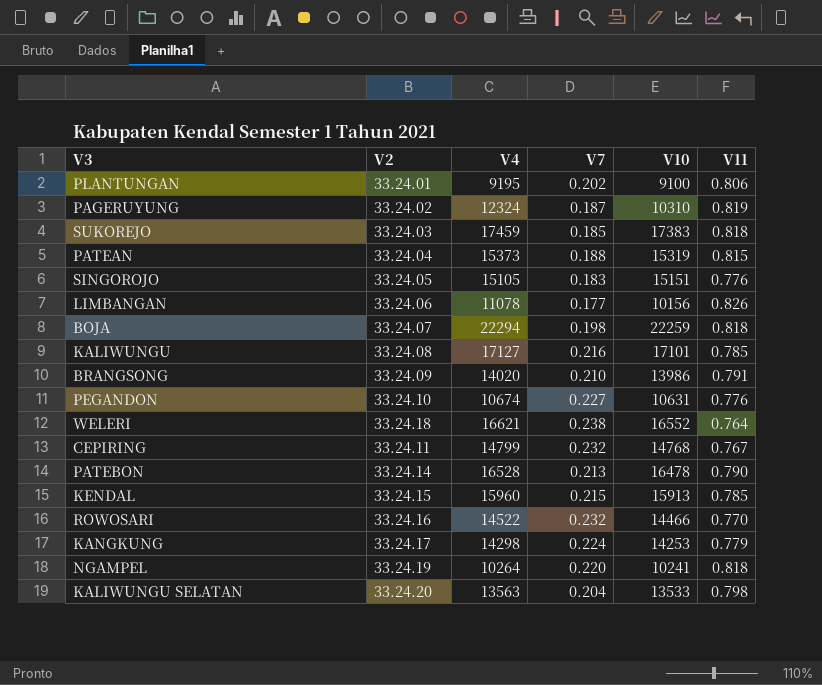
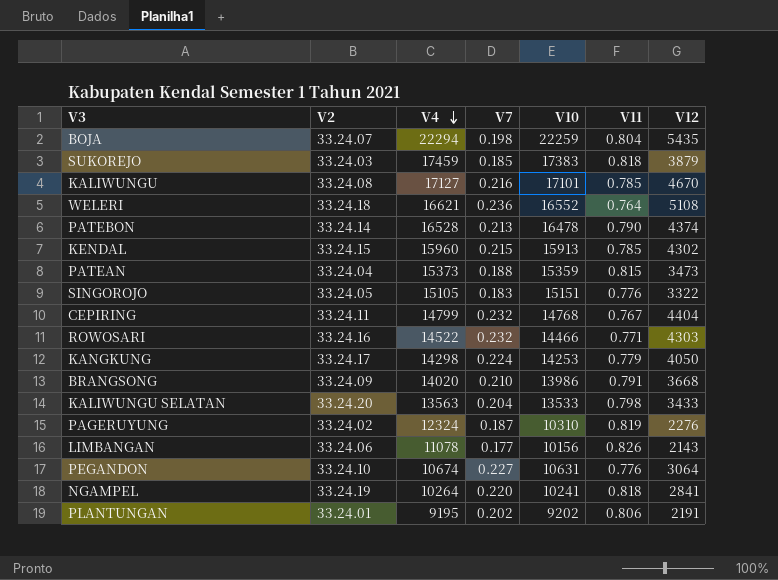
row order: none -> V4 descending
column V12 | position: none -> 7
BOJA | V11: 0.818 -> 0.804
WELERI | V7: 0.238 -> 0.236
PATEAN | V10: 15319 -> 15359
ROWOSARI | V11: 0.770 -> 0.771
PLANTUNGAN | V10: 9100 -> 9202

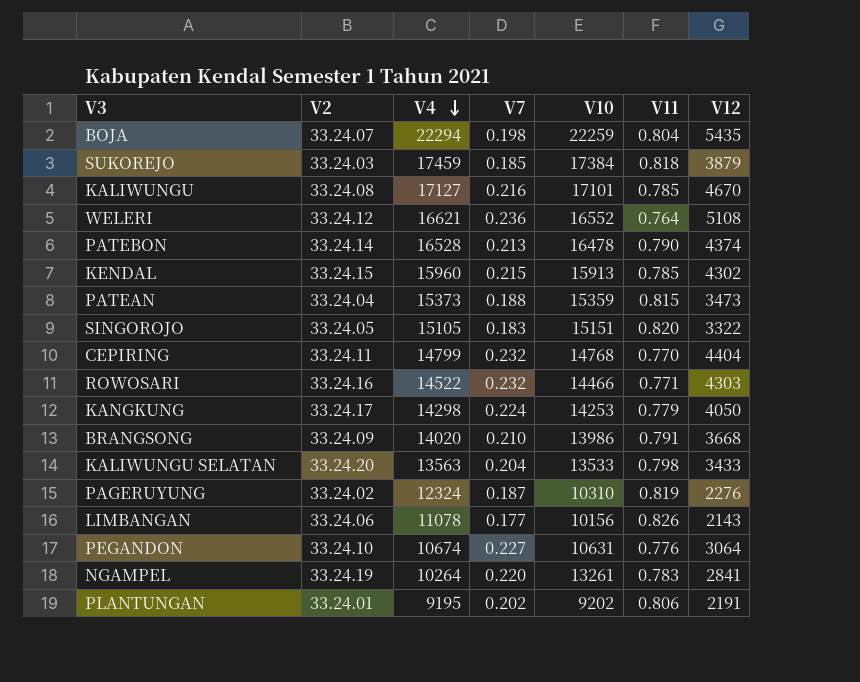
SUKOREJO | V10: 17383 -> 17384
WELERI | V2: 33.24.18 -> 33.24.12
SINGOROJO | V11: 0.776 -> 0.820
CEPIRING | V11: 0.767 -> 0.770
NGAMPEL | V10: 10241 -> 13261
NGAMPEL | V11: 0.818 -> 0.783

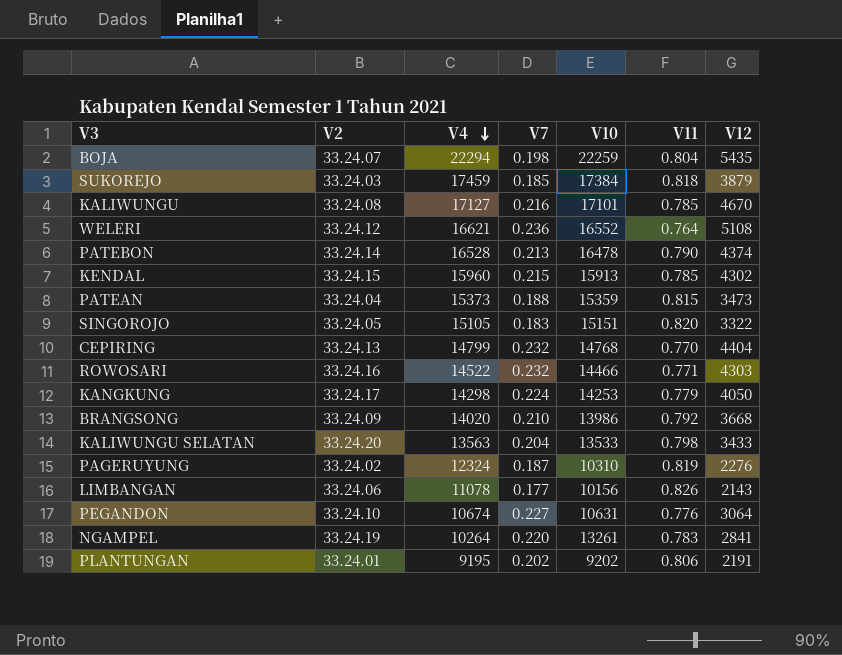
CEPIRING | V2: 33.24.11 -> 33.24.13
BRANGSONG | V11: 0.791 -> 0.792

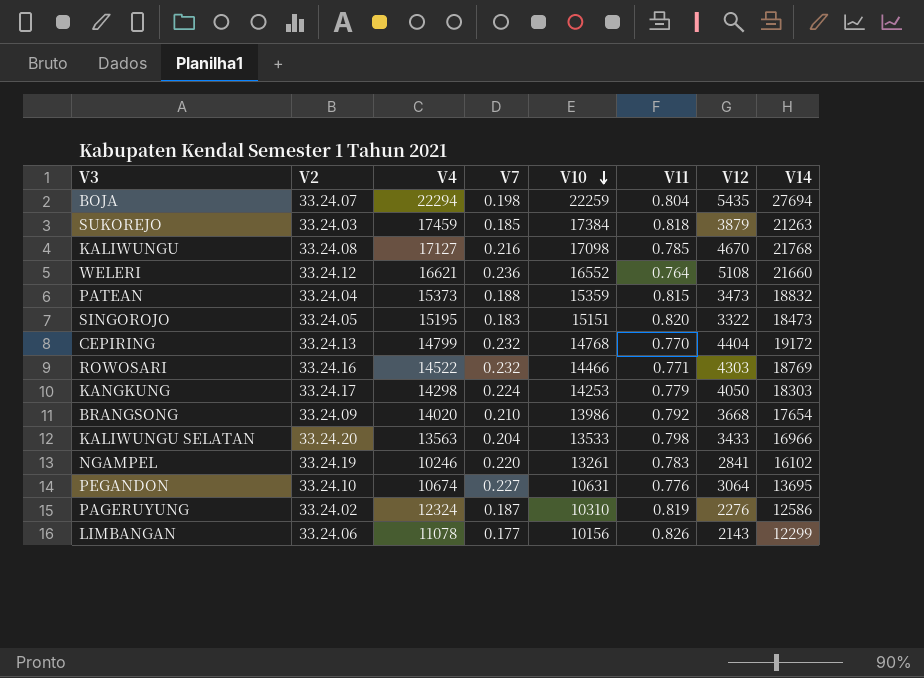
row order: V4 descending -> V10 descending
column V14 | formula: none -> [V10] + [V12]
row PATEBON: 33.24.14 | 16528 | 0.213 | 16478 | 0.790 | 4374 -> none
row KENDAL: 33.24.15 | 15960 | 0.215 | 15913 | 0.785 | 4302 -> none
row PLANTUNGAN: 33.24.01 | 9195 | 0.202 | 9202 | 0.806 | 2191 -> none
KALIWUNGU | V10: 17101 -> 17098
SINGOROJO | V4: 15105 -> 15195
NGAMPEL | V4: 10264 -> 10246

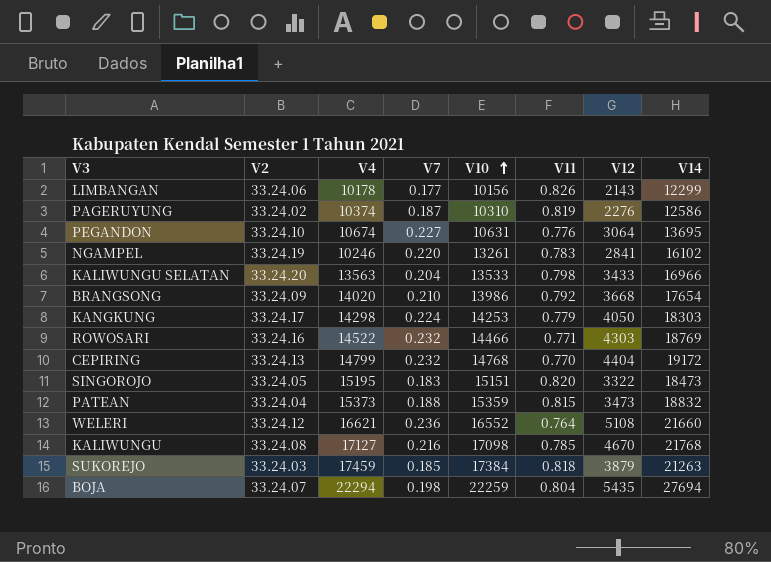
row order: V10 descending -> V10 ascending
LIMBANGAN | V4: 11078 -> 10178
PAGERUYUNG | V4: 12324 -> 10374

